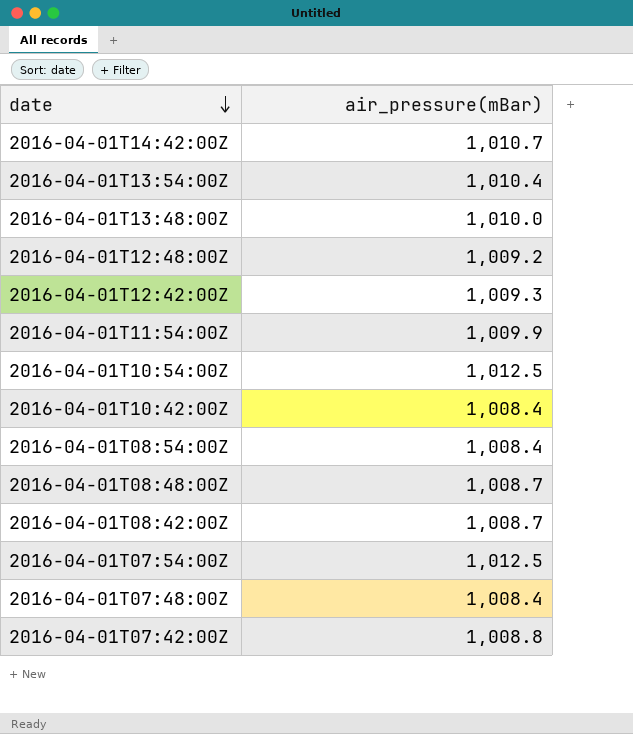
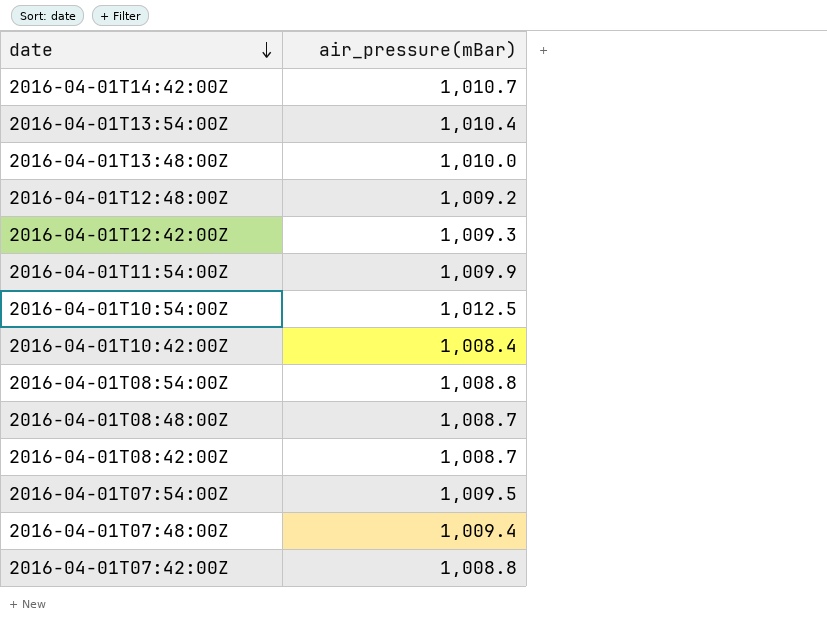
2016-04-01T08:54:00Z | air_pressure(mBar): 1,008.4 -> 1,008.8
2016-04-01T07:54:00Z | air_pressure(mBar): 1,012.5 -> 1,009.5
2016-04-01T07:48:00Z | air_pressure(mBar): 1,008.4 -> 1,009.4

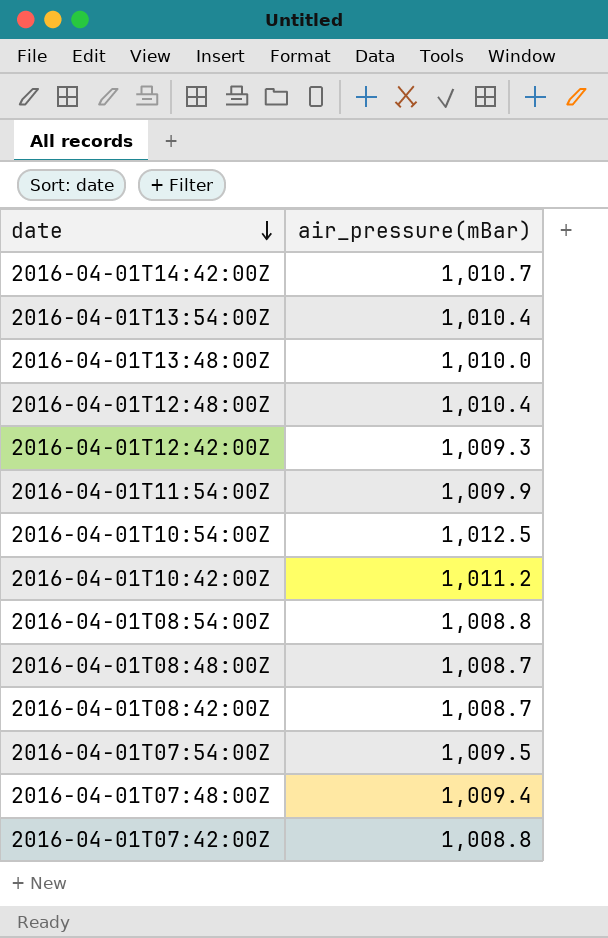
2016-04-01T12:48:00Z | air_pressure(mBar): 1,009.2 -> 1,010.4
2016-04-01T10:42:00Z | air_pressure(mBar): 1,008.4 -> 1,011.2

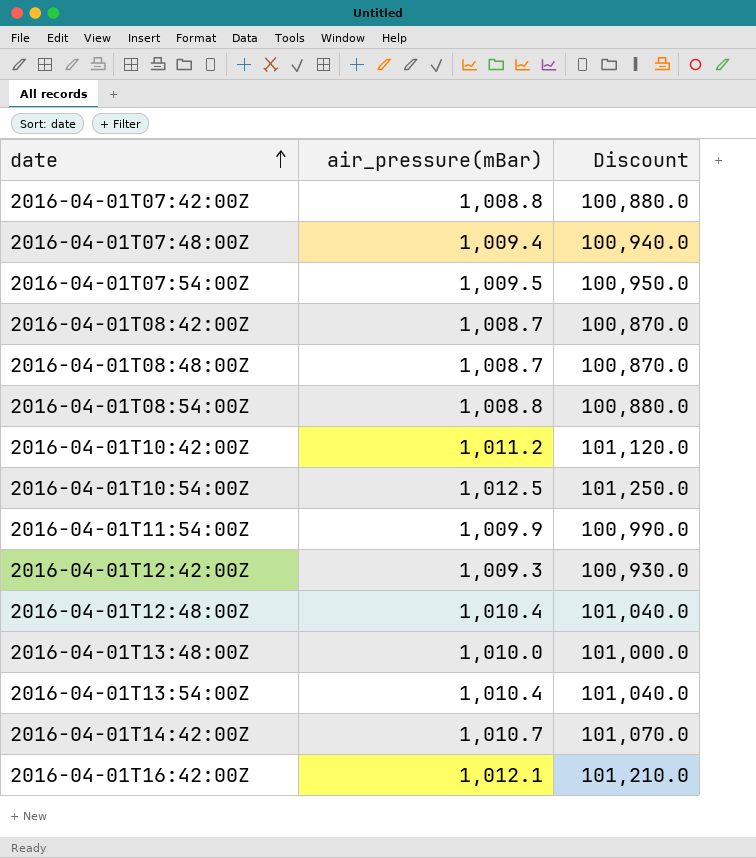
row order: date descending -> date ascending
column Discount | formula: none -> [air_pressure(mBar)] * 100
row 2016-04-01T16:42:00Z: none -> 1,012.1 | 101,210.0

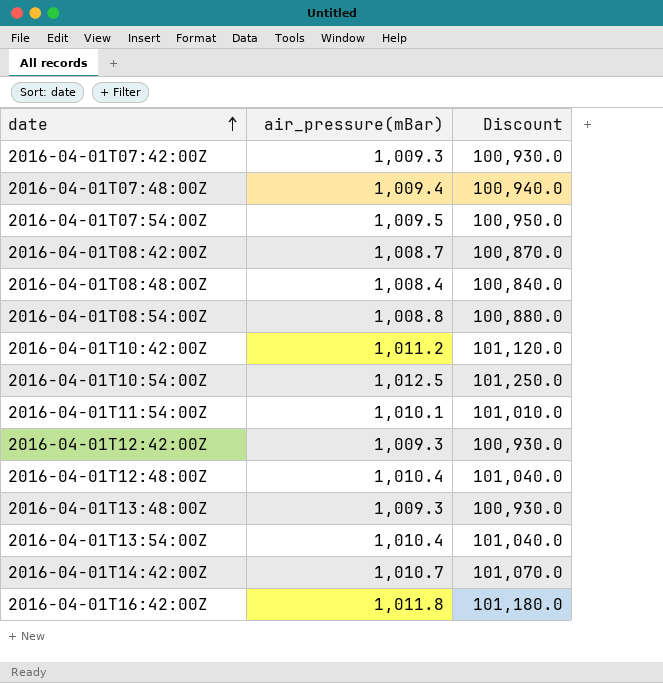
2016-04-01T07:42:00Z | air_pressure(mBar): 1,008.8 -> 1,009.3
2016-04-01T07:42:00Z | Discount: 100,880.0 -> 100,930.0
2016-04-01T08:48:00Z | air_pressure(mBar): 1,008.7 -> 1,008.4
2016-04-01T08:48:00Z | Discount: 100,870.0 -> 100,840.0
2016-04-01T11:54:00Z | air_pressure(mBar): 1,009.9 -> 1,010.1
2016-04-01T11:54:00Z | Discount: 100,990.0 -> 101,010.0
2016-04-01T13:48:00Z | air_pressure(mBar): 1,010.0 -> 1,009.3
2016-04-01T13:48:00Z | Discount: 101,000.0 -> 100,930.0
2016-04-01T16:42:00Z | air_pressure(mBar): 1,012.1 -> 1,011.8
2016-04-01T16:42:00Z | Discount: 101,210.0 -> 101,180.0

